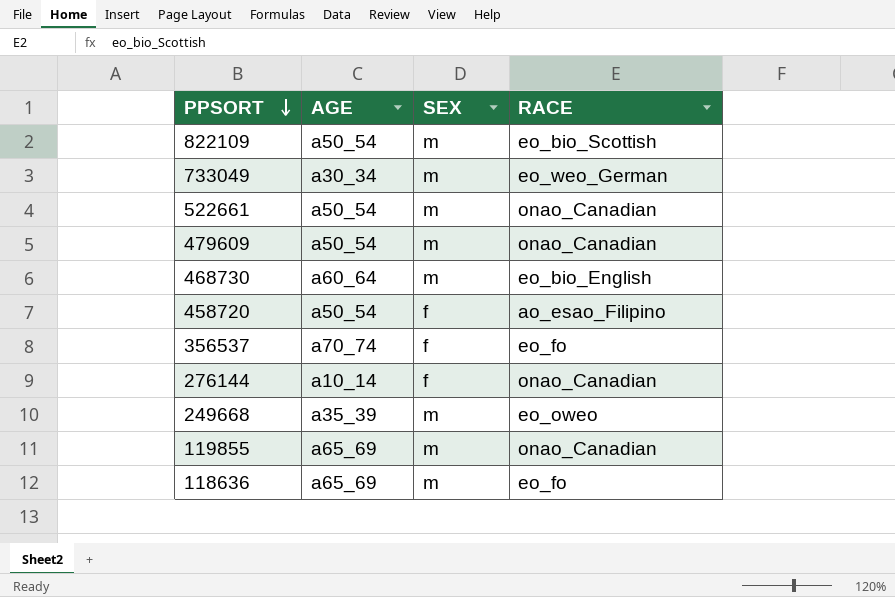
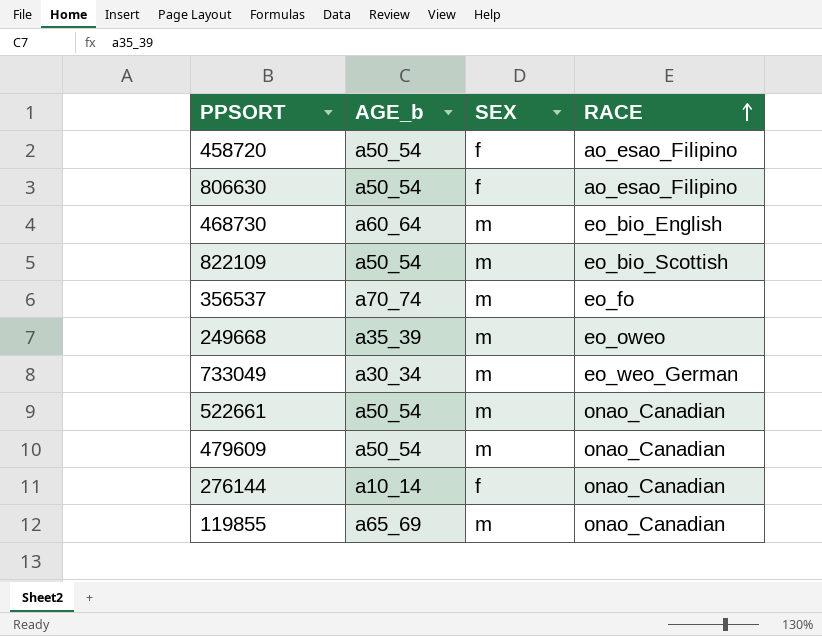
row order: PPSORT descending -> RACE ascending
column name: AGE -> AGE_b
row 118636: a65_69 | m | eo_fo -> none
row 806630: none -> a50_54 | f | ao_esao_Filipino
356537 | SEX: f -> m

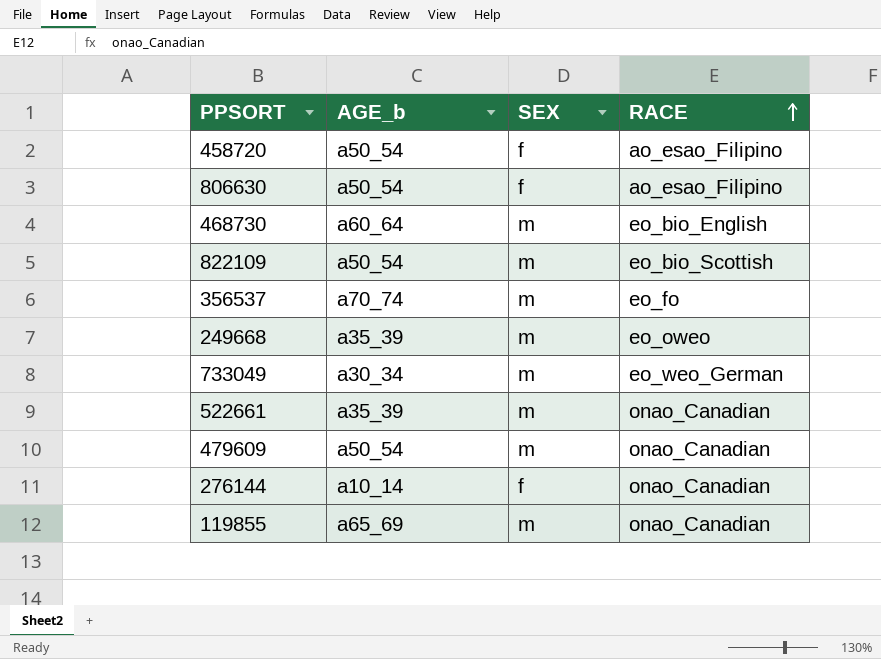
522661 | AGE_b: a50_54 -> a35_39

